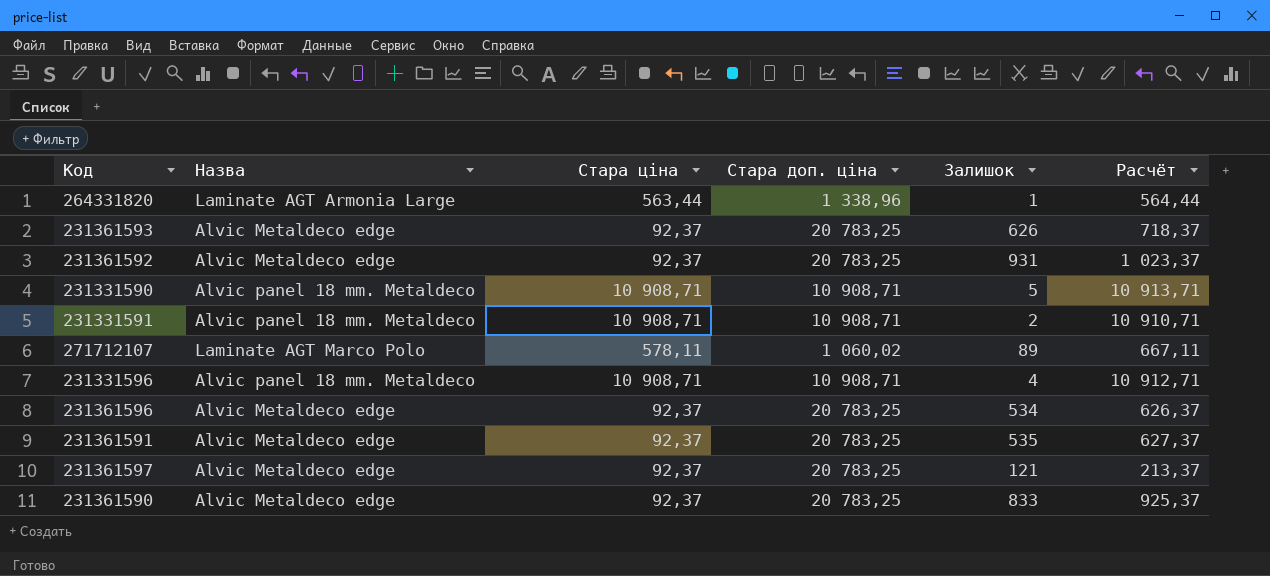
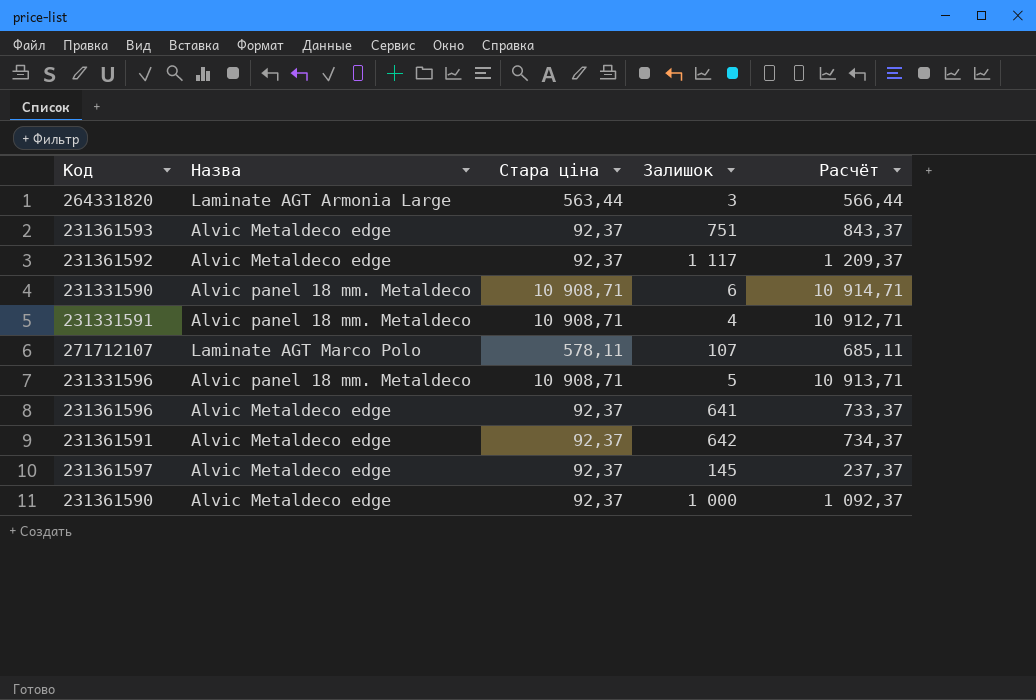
column Стара доп. ціна | position: 4 -> none
264331820 | Залишок: 1 -> 3
264331820 | Расчёт: 564,44 -> 566,44
231361593 | Залишок: 626 -> 751
231361593 | Расчёт: 718,37 -> 843,37
231361592 | Залишок: 931 -> 1 117
231361592 | Расчёт: 1 023,37 -> 1 209,37
231331590 | Залишок: 5 -> 6
231331590 | Расчёт: 10 913,71 -> 10 914,71
231331591 | Залишок: 2 -> 4
231331591 | Расчёт: 10 910,71 -> 10 912,71
271712107 | Залишок: 89 -> 107
271712107 | Расчёт: 667,11 -> 685,11
231331596 | Залишок: 4 -> 5
231331596 | Расчёт: 10 912,71 -> 10 913,71
231361596 | Залишок: 534 -> 641
231361596 | Расчёт: 626,37 -> 733,37
231361591 | Залишок: 535 -> 642
231361591 | Расчёт: 627,37 -> 734,37
231361597 | Залишок: 121 -> 145
231361597 | Расчёт: 213,37 -> 237,37
231361590 | Залишок: 833 -> 1 000
231361590 | Расчёт: 925,37 -> 1 092,37

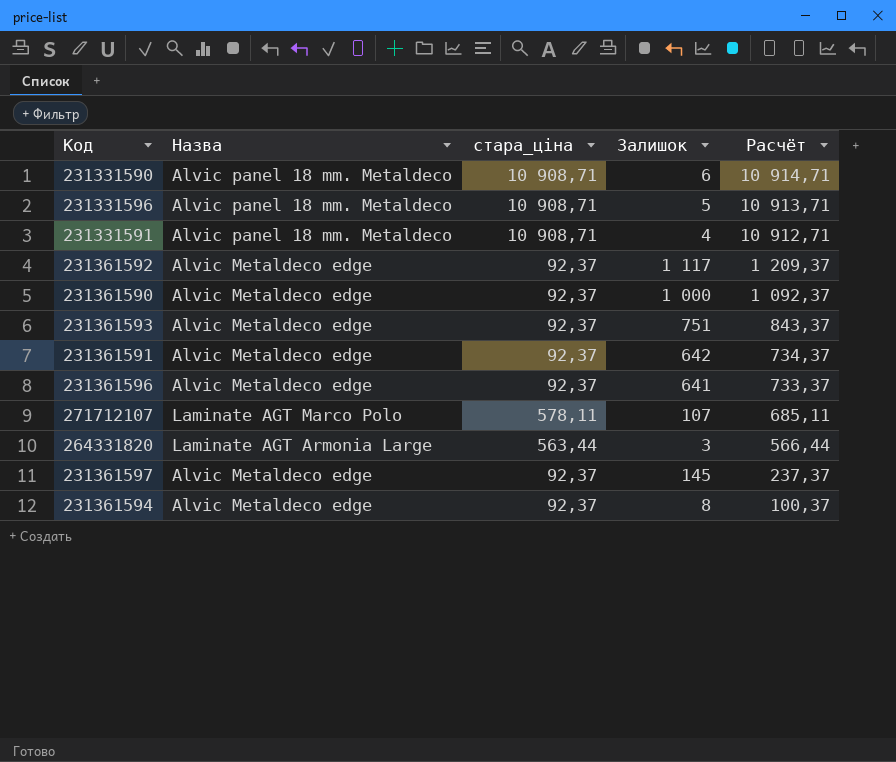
row order: none -> Расчёт descending
column name: Стара ціна -> стара_ціна
row 231361594: none -> Alvic Metaldeco edge | 92,37 | 8 | 100,37

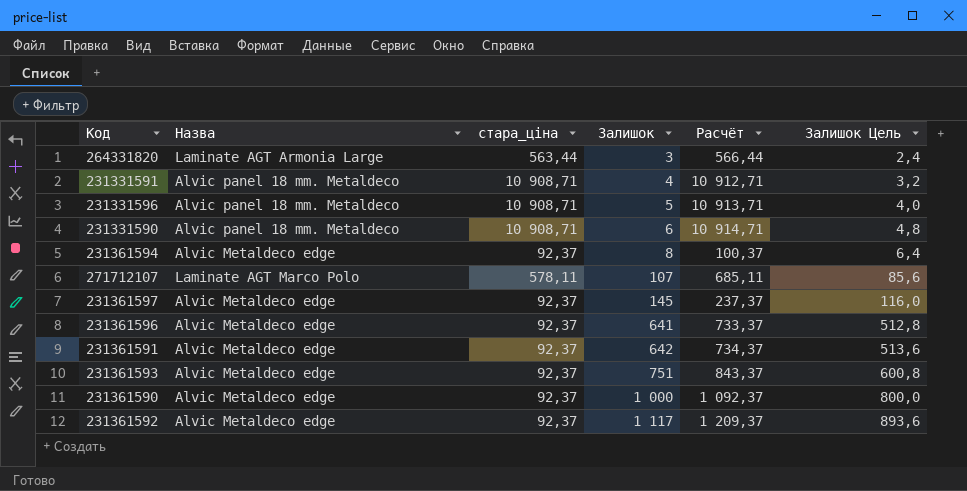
row order: Расчёт descending -> Залишок ascending
column Залишок Цель | formula: none -> [Залишок] * 0,8

